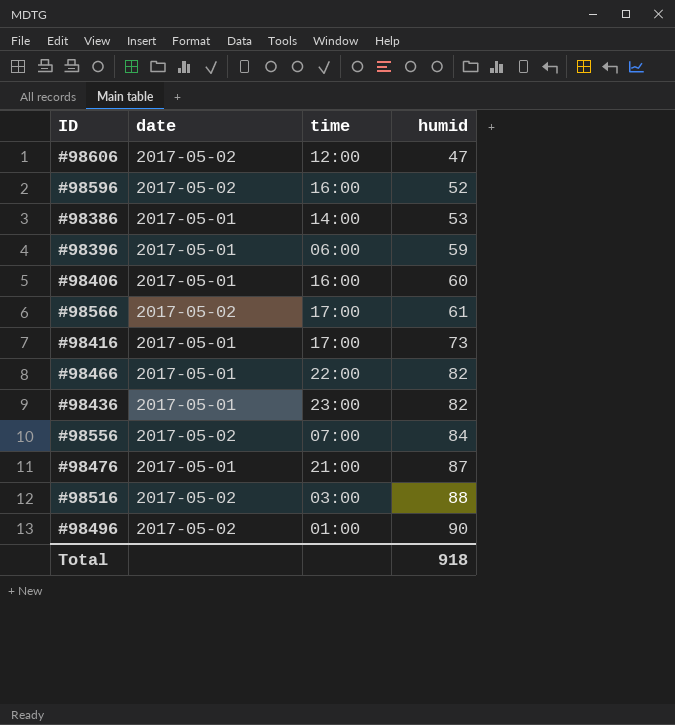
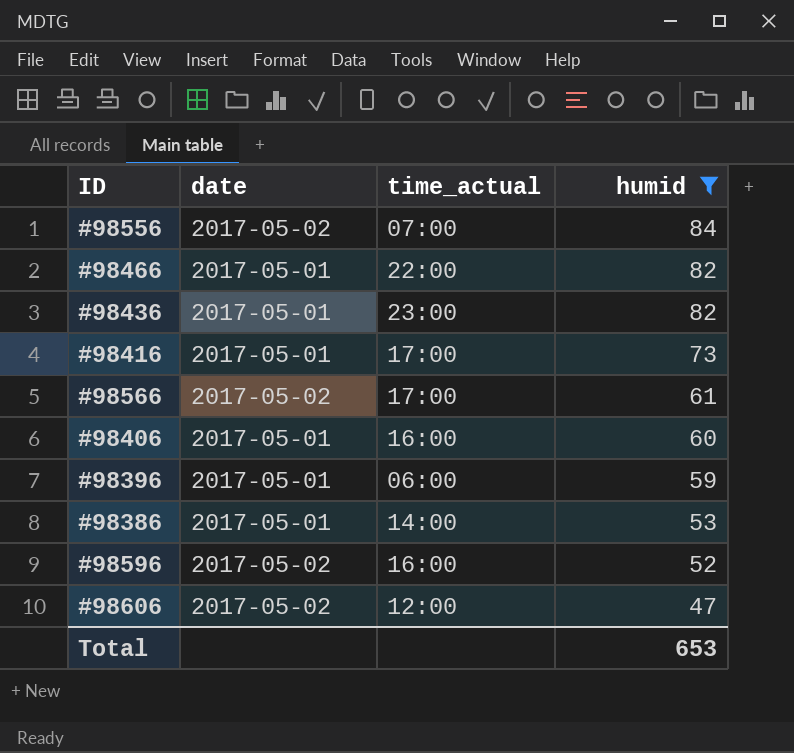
filter: none -> humid <= 84
row order: humid ascending -> humid descending
column name: time -> time_actual
Total | humid: 918 -> 653

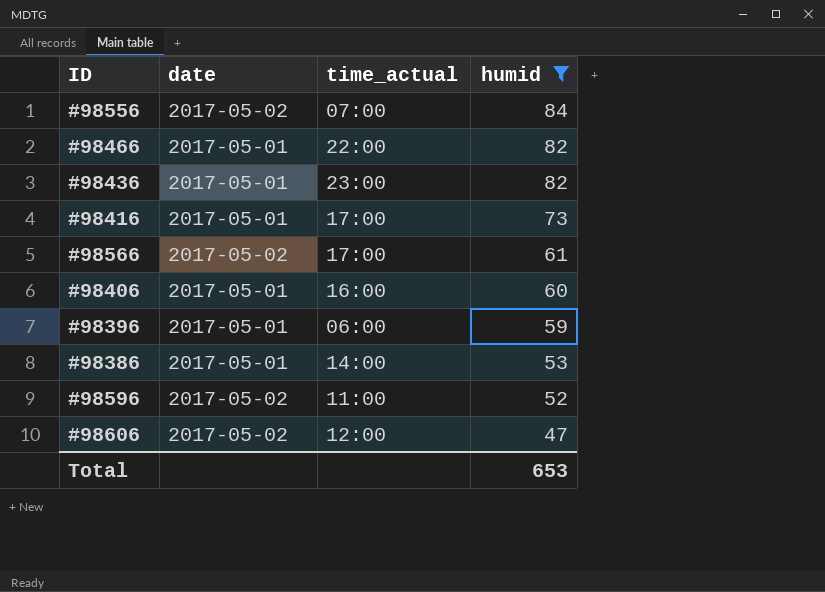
#98596 | time_actual: 16:00 -> 11:00

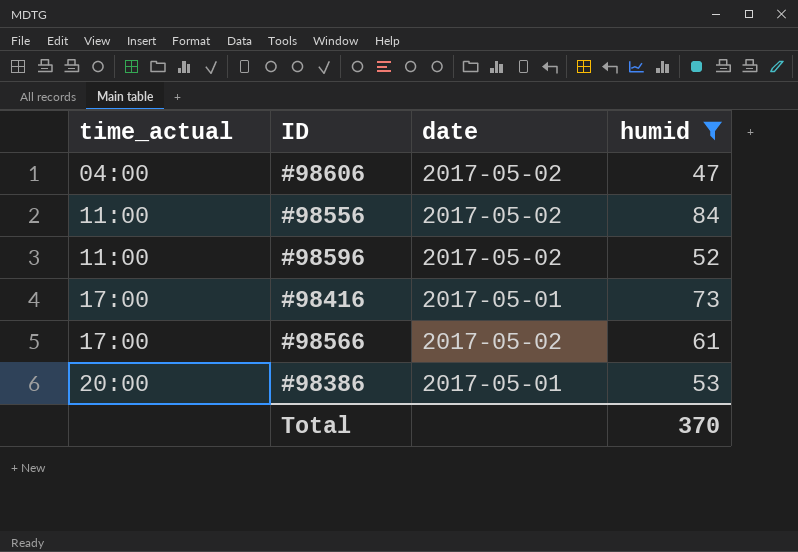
row order: humid descending -> time_actual ascending
column time_actual | position: 3 -> 1
row #98466: 2017-05-01 | 22:00 | 82 -> none
row #98436: 2017-05-01 | 23:00 | 82 -> none
row #98406: 2017-05-01 | 16:00 | 60 -> none
row #98396: 2017-05-01 | 06:00 | 59 -> none
#98606 | time_actual: 12:00 -> 04:00
#98556 | time_actual: 07:00 -> 11:00
#98386 | time_actual: 14:00 -> 20:00
Total | humid: 653 -> 370

